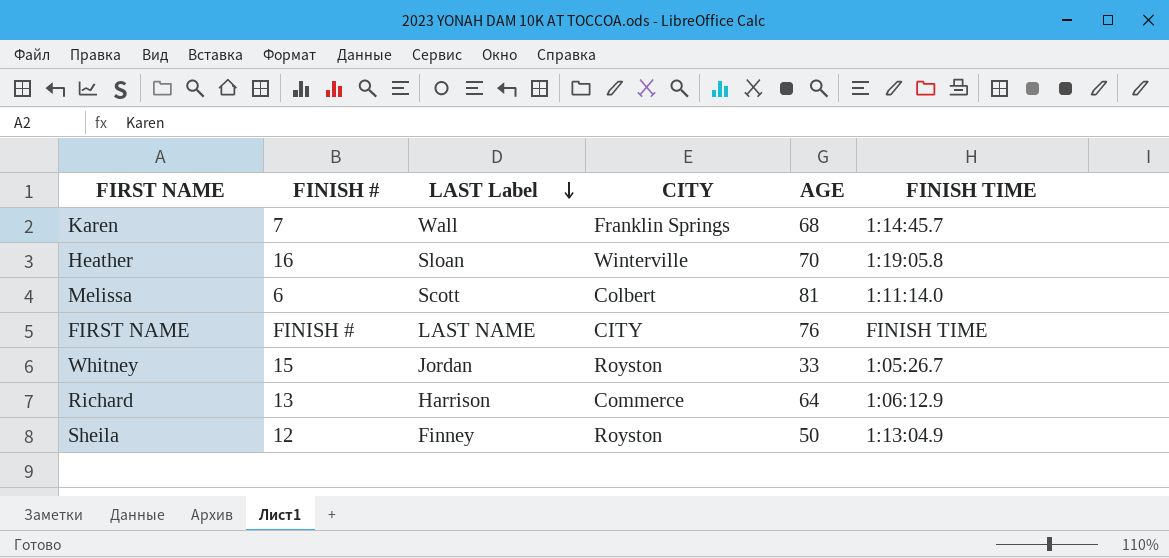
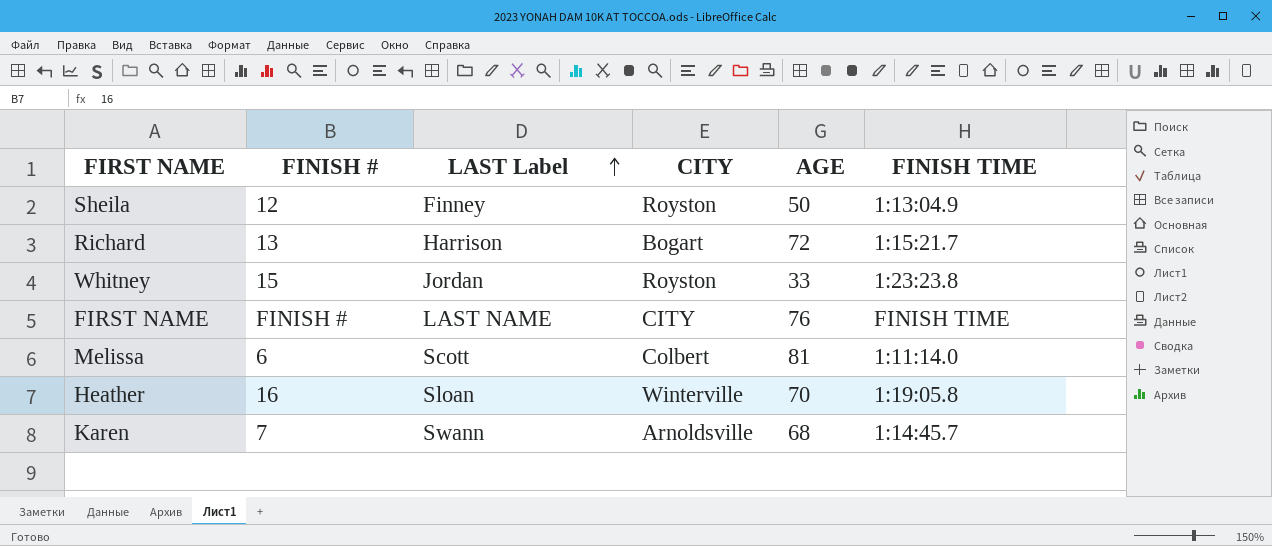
row order: LAST Label descending -> LAST Label ascending
Richard | CITY: Commerce -> Bogart
Richard | AGE: 64 -> 72
Richard | FINISH TIME: 1:06:12.9 -> 1:15:21.7
Whitney | FINISH TIME: 1:05:26.7 -> 1:23:23.8
Karen | LAST Label: Wall -> Swann
Karen | CITY: Franklin Springs -> Arnoldsville

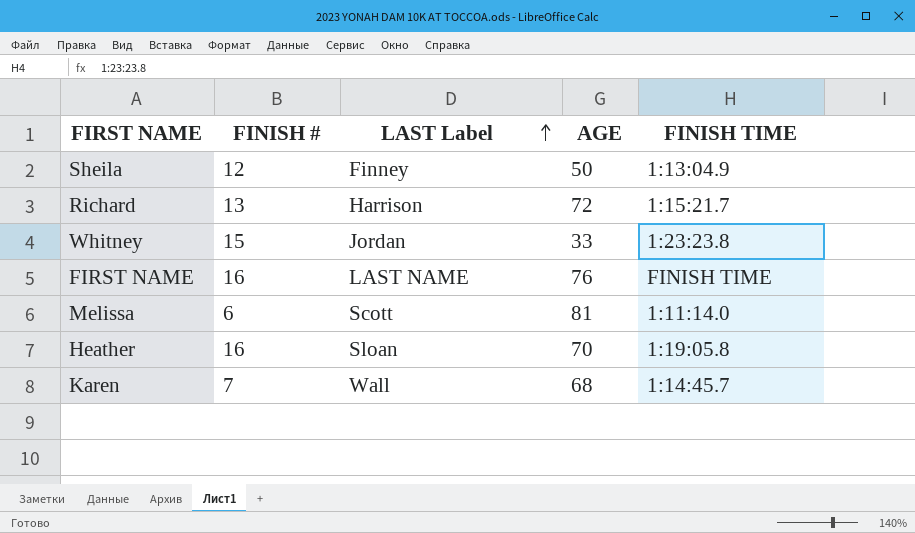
column CITY | position: 4 -> none
FIRST NAME | FINISH #: FINISH # -> 16
Karen | LAST Label: Swann -> Wall

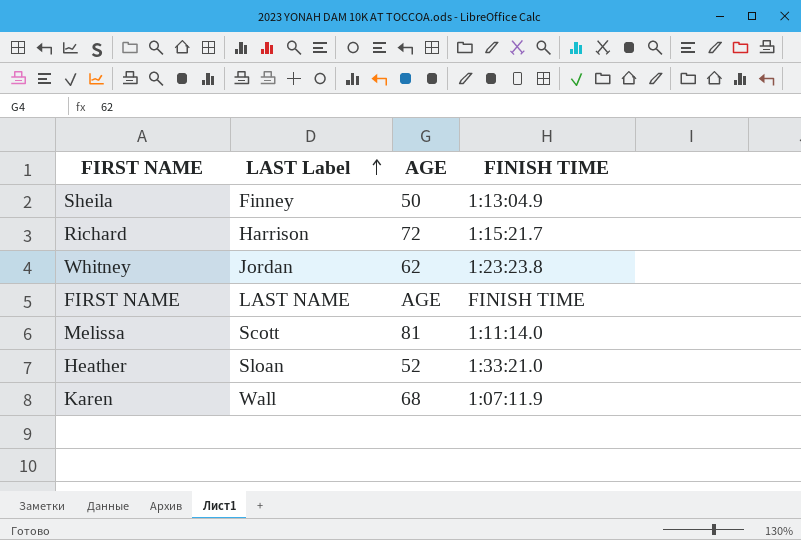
column FINISH # | position: 2 -> none
Whitney | AGE: 33 -> 62
FIRST NAME | AGE: 76 -> AGE
Heather | AGE: 70 -> 52
Heather | FINISH TIME: 1:19:05.8 -> 1:33:21.0
Karen | FINISH TIME: 1:14:45.7 -> 1:07:11.9

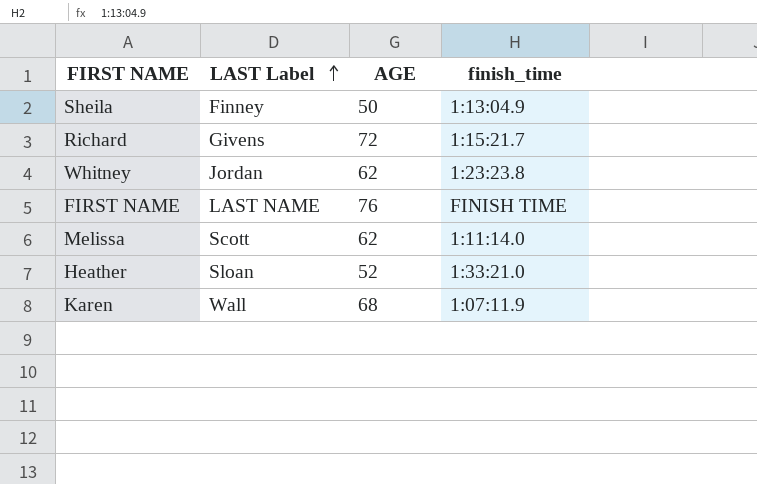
column name: FINISH TIME -> finish_time
Richard | LAST Label: Harrison -> Givens
FIRST NAME | AGE: AGE -> 76
Melissa | AGE: 81 -> 62

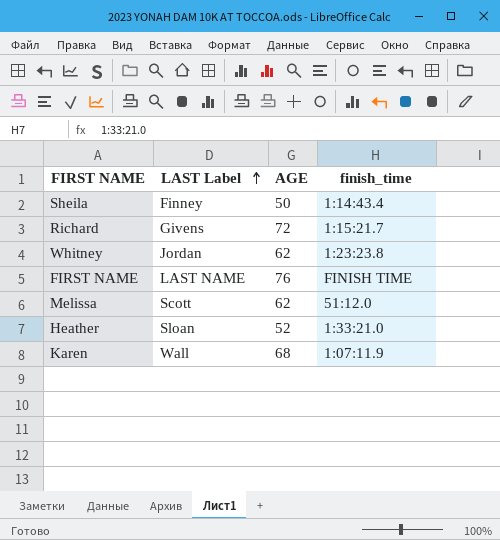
Sheila | finish_time: 1:13:04.9 -> 1:14:43.4
Melissa | finish_time: 1:11:14.0 -> 51:12.0

